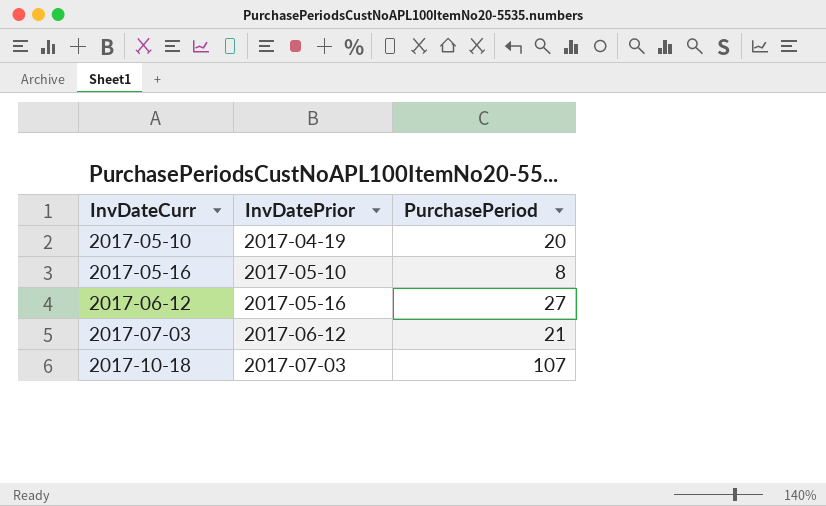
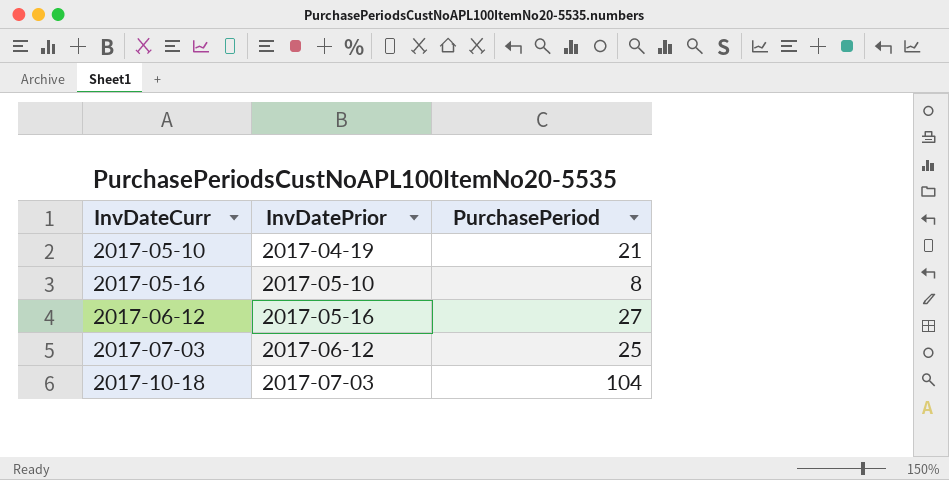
2017-05-10 | PurchasePeriod: 20 -> 21
2017-07-03 | PurchasePeriod: 21 -> 25
2017-10-18 | PurchasePeriod: 107 -> 104

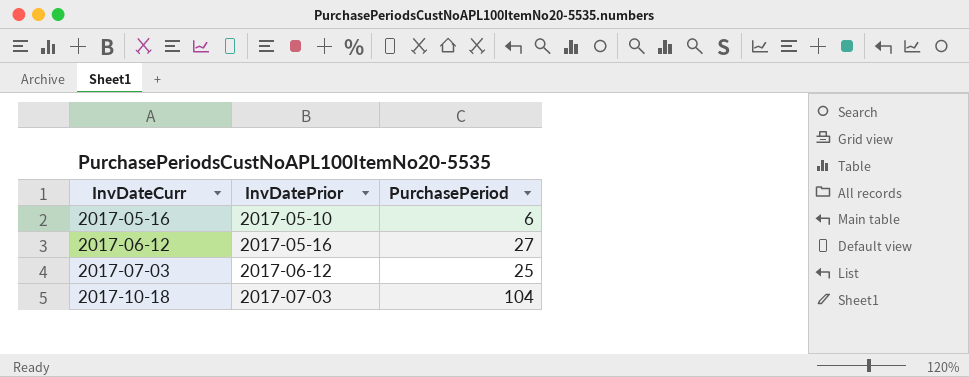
row 2017-05-10: 2017-04-19 | 21 -> none
2017-05-16 | PurchasePeriod: 8 -> 6

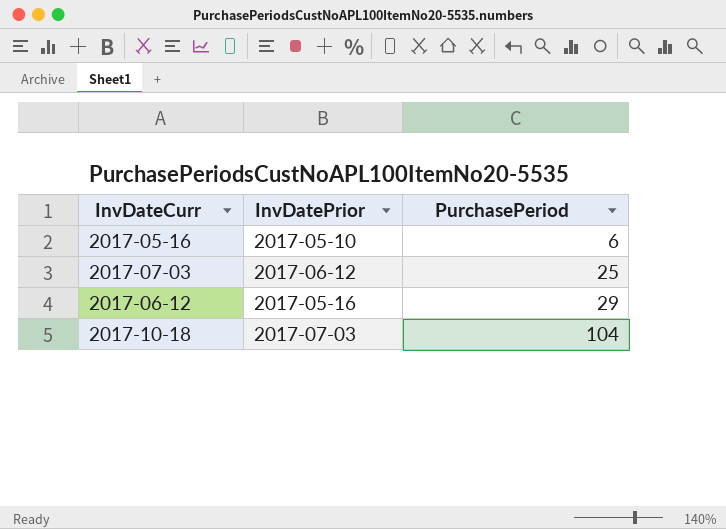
row order: InvDateCurr ascending -> PurchasePeriod ascending
2017-06-12 | PurchasePeriod: 27 -> 29

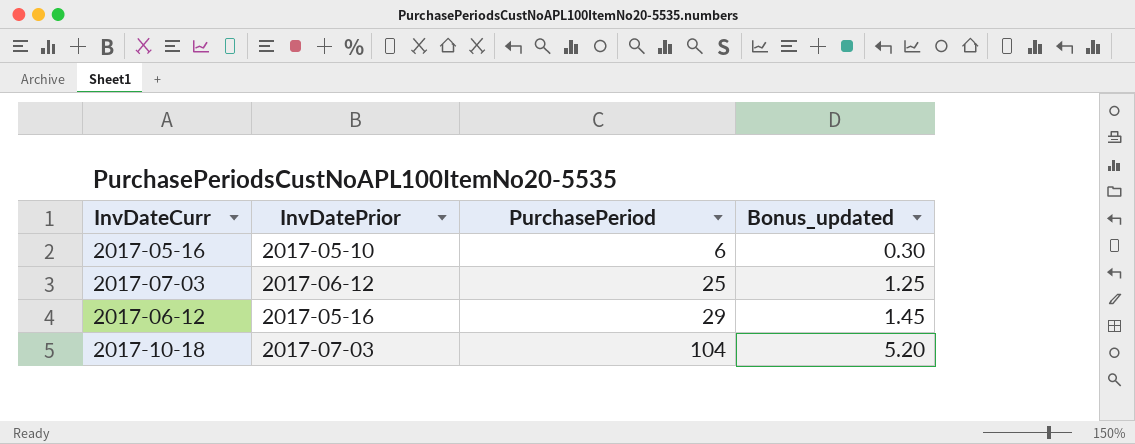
column Bonus_updated | formula: none -> [PurchasePeriod] * 0.05

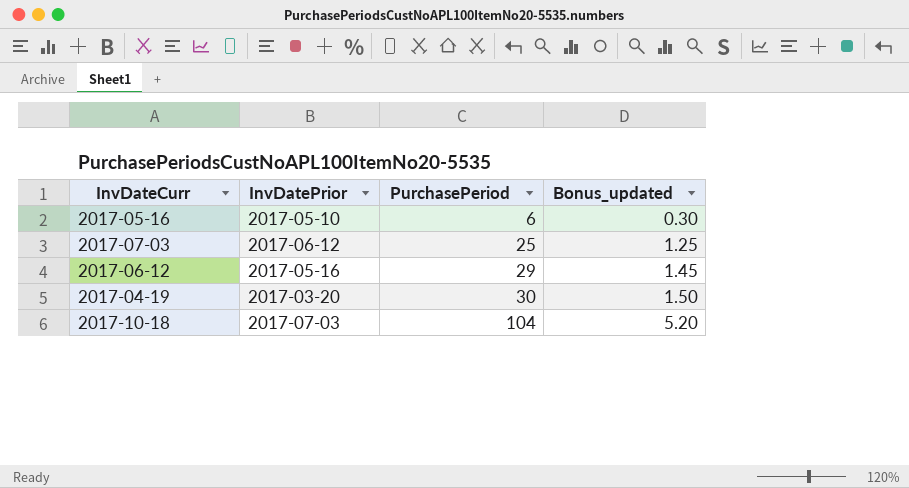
row 2017-04-19: none -> 2017-03-20 | 30 | 1.50

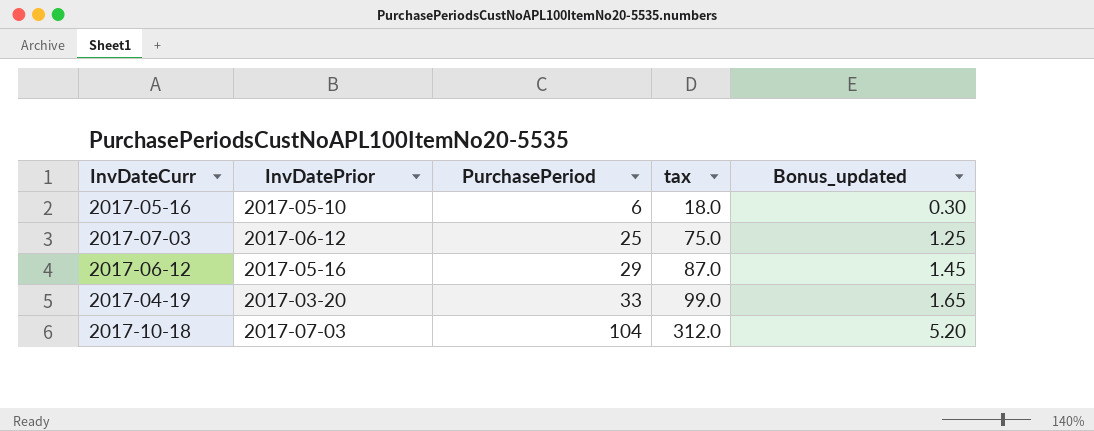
column tax | formula: none -> [PurchasePeriod] * 3
2017-04-19 | PurchasePeriod: 30 -> 33
2017-04-19 | Bonus_updated: 1.50 -> 1.65

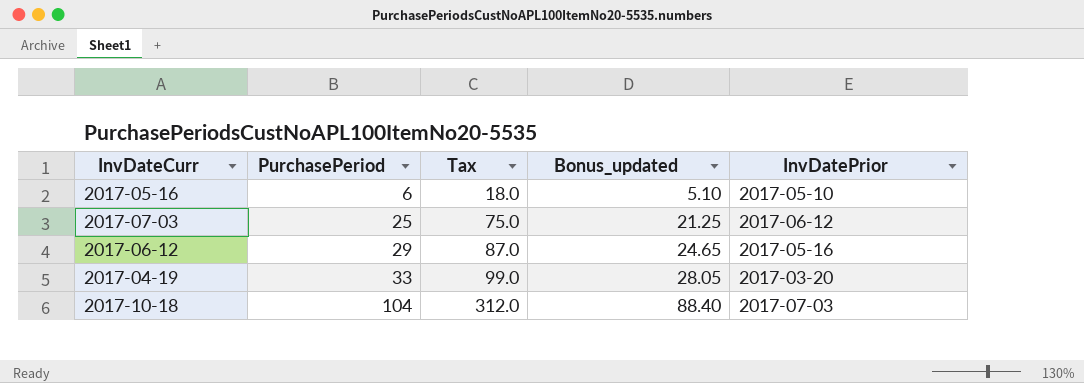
column name: tax -> Tax
column Bonus_updated | formula: [PurchasePeriod] * 0.05 -> [PurchasePeriod] * 0.85
column InvDatePrior | position: 2 -> 5

